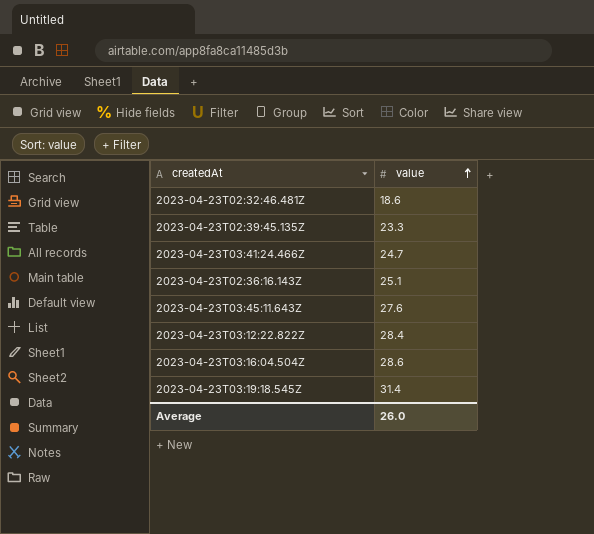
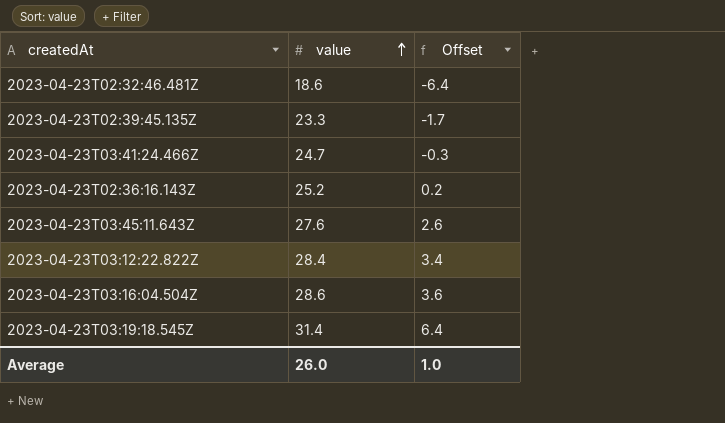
column Offset | formula: none -> [value] - 25
2023-04-23T02:36:16.143Z | value: 25.1 -> 25.2

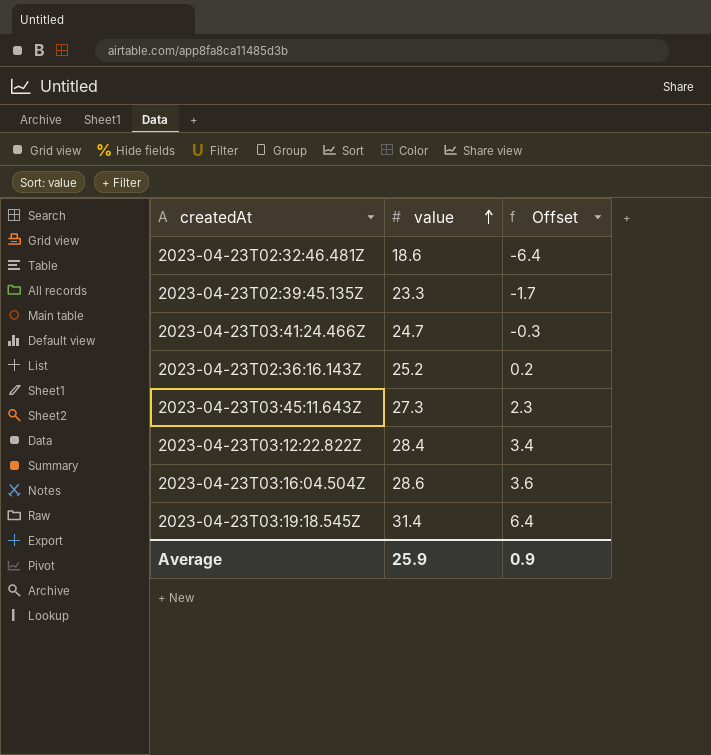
2023-04-23T03:45:11.643Z | value: 27.6 -> 27.3
2023-04-23T03:45:11.643Z | Offset: 2.6 -> 2.3
Average | value: 26.0 -> 25.9
Average | Offset: 1.0 -> 0.9

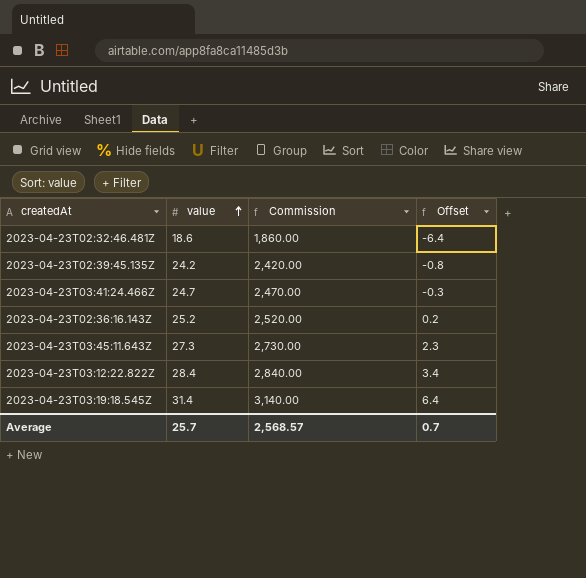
column Commission | formula: none -> [value] * 100
row 2023-04-23T03:16:04.504Z: 28.6 | 3.6 -> none
2023-04-23T02:39:45.135Z | value: 23.3 -> 24.2
2023-04-23T02:39:45.135Z | Offset: -1.7 -> -0.8
Average | value: 25.9 -> 25.7
Average | Offset: 0.9 -> 0.7

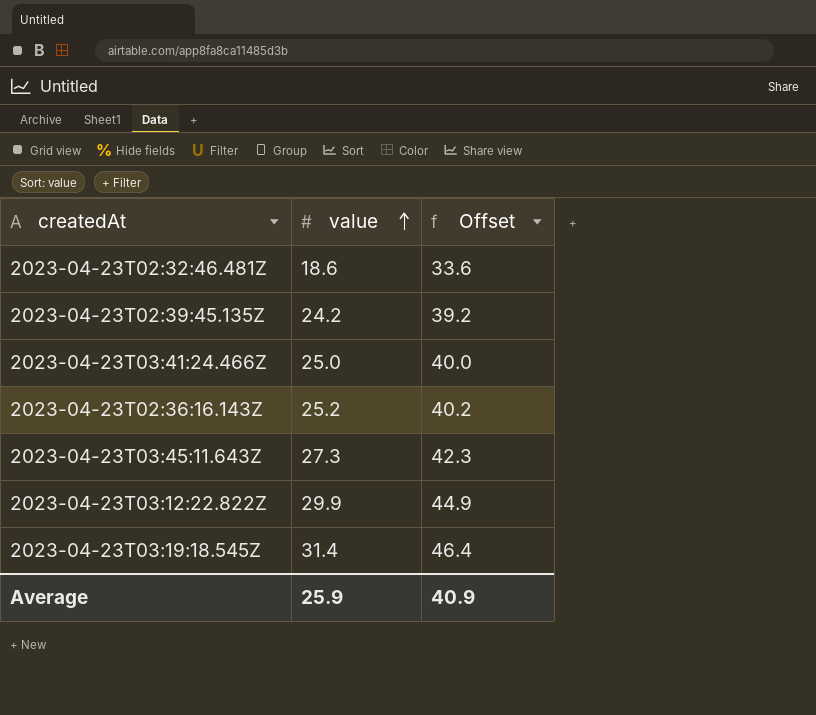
column Commission | formula: [value] * 100 -> none
column Offset | formula: [value] - 25 -> [value] + 15
2023-04-23T03:41:24.466Z | value: 24.7 -> 25.0
2023-04-23T03:12:22.822Z | value: 28.4 -> 29.9
Average | value: 25.7 -> 25.9
Average | Offset: 0.7 -> 40.9

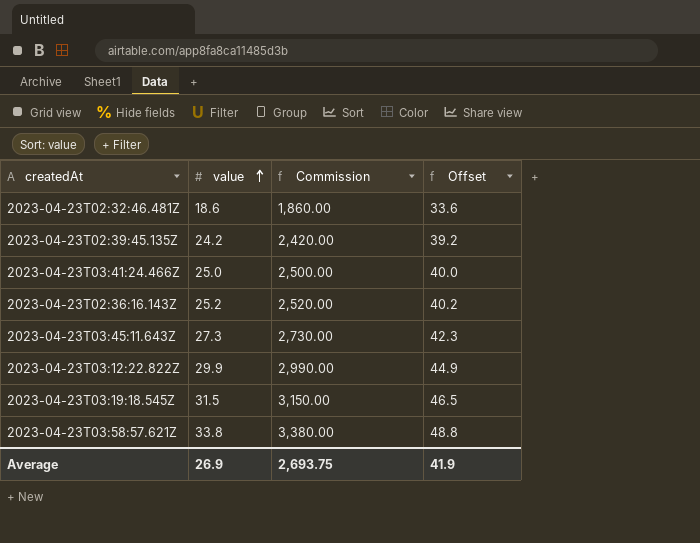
column Commission | formula: none -> [value] * 100
2023-04-23T03:19:18.545Z | value: 31.4 -> 31.5
2023-04-23T03:19:18.545Z | Offset: 46.4 -> 46.5
row 2023-04-23T03:58:57.621Z: none -> 33.8 | 3,380.00 | 48.8
Average | value: 25.9 -> 26.9
Average | Offset: 40.9 -> 41.9

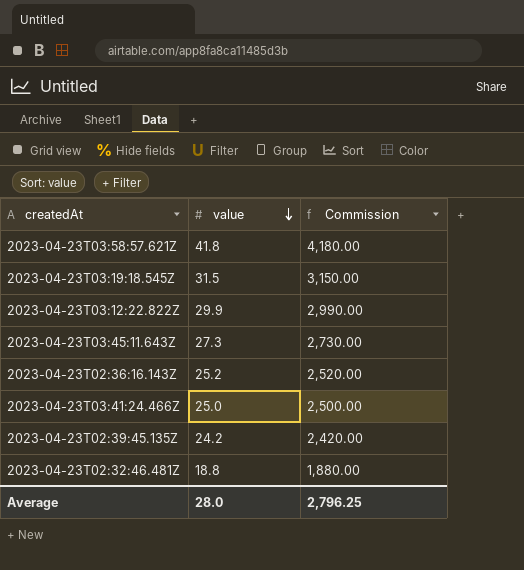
row order: value ascending -> value descending
column Offset | formula: [value] + 15 -> none
2023-04-23T03:58:57.621Z | value: 33.8 -> 41.8
2023-04-23T03:58:57.621Z | Commission: 3,380.00 -> 4,180.00
2023-04-23T02:32:46.481Z | value: 18.6 -> 18.8
2023-04-23T02:32:46.481Z | Commission: 1,860.00 -> 1,880.00
Average | value: 26.9 -> 28.0
Average | Commission: 2,693.75 -> 2,796.25

